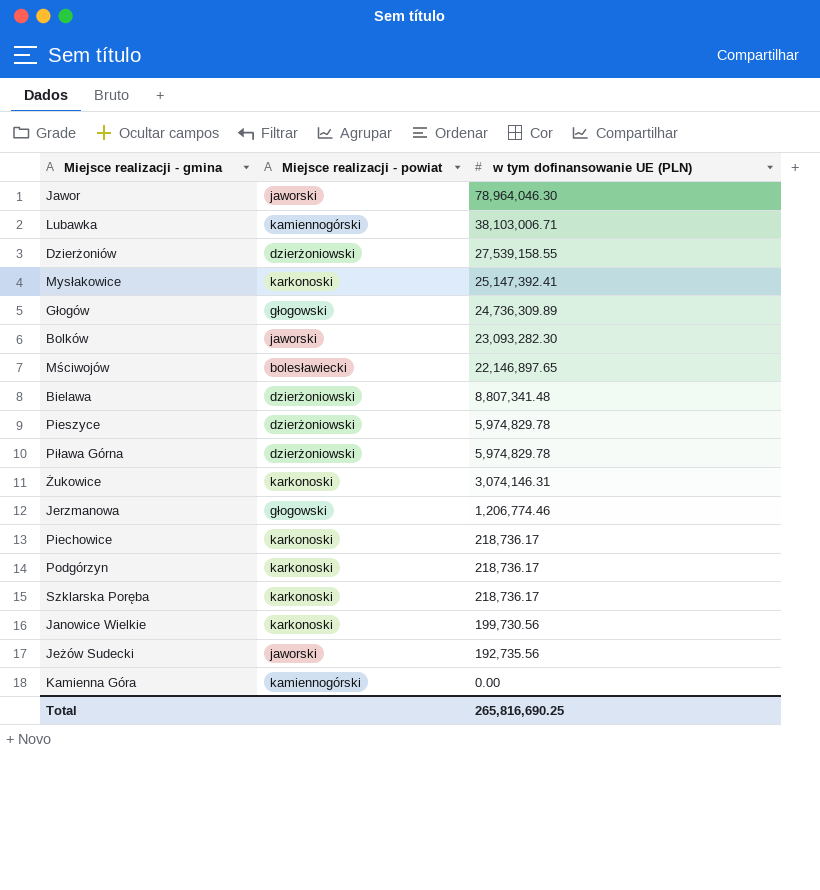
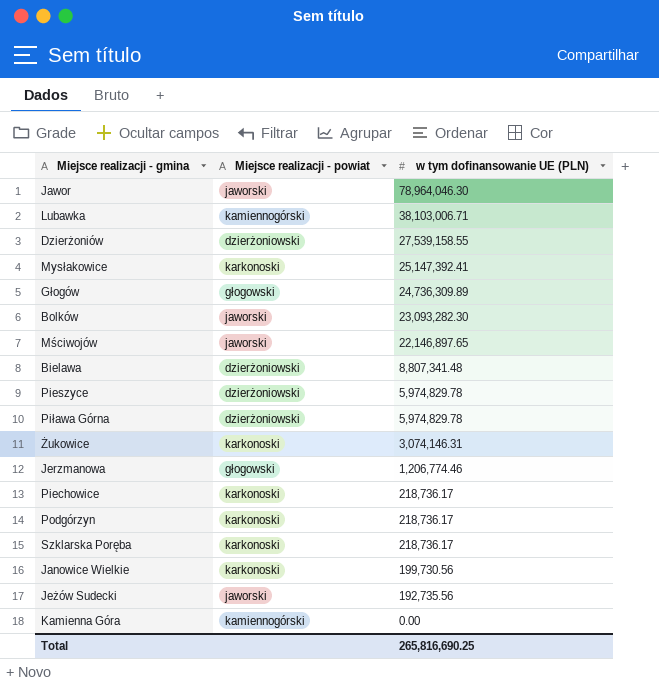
Mściwojów | Miejsce realizacji - powiat: bolesławiecki -> jaworski

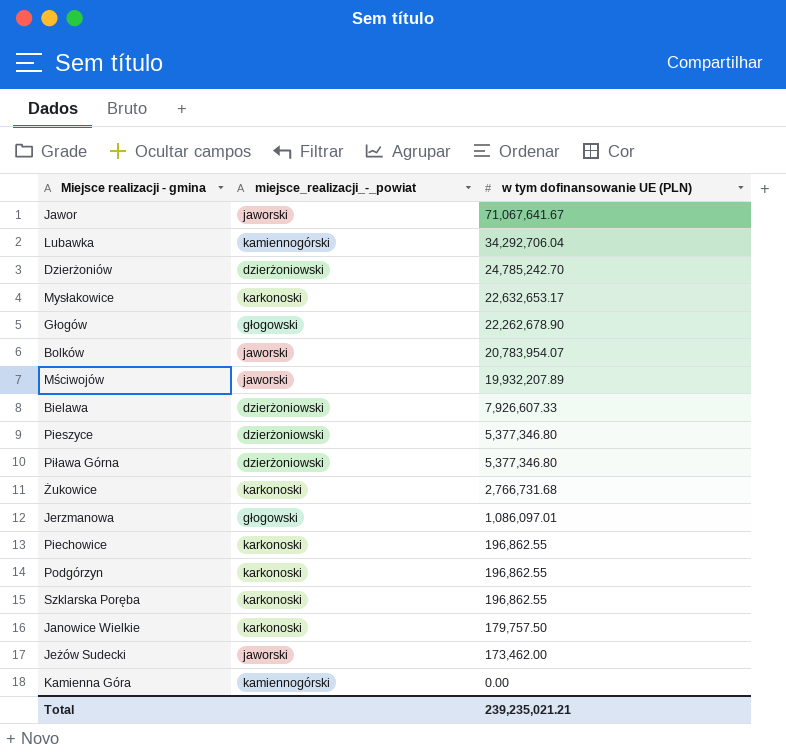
column name: Miejsce realizacji - powiat -> miejsce_realizacji_-_powiat
Jawor | w tym dofinansowanie UE (PLN): 78,964,046.30 -> 71,067,641.67
Lubawka | w tym dofinansowanie UE (PLN): 38,103,006.71 -> 34,292,706.04
Dzierżoniów | w tym dofinansowanie UE (PLN): 27,539,158.55 -> 24,785,242.70
Mysłakowice | w tym dofinansowanie UE (PLN): 25,147,392.41 -> 22,632,653.17
Głogów | w tym dofinansowanie UE (PLN): 24,736,309.89 -> 22,262,678.90
Bolków | w tym dofinansowanie UE (PLN): 23,093,282.30 -> 20,783,954.07
Mściwojów | w tym dofinansowanie UE (PLN): 22,146,897.65 -> 19,932,207.89
Bielawa | w tym dofinansowanie UE (PLN): 8,807,341.48 -> 7,926,607.33
Pieszyce | w tym dofinansowanie UE (PLN): 5,974,829.78 -> 5,377,346.80
Piława Górna | w tym dofinansowanie UE (PLN): 5,974,829.78 -> 5,377,346.80
Żukowice | w tym dofinansowanie UE (PLN): 3,074,146.31 -> 2,766,731.68
Jerzmanowa | w tym dofinansowanie UE (PLN): 1,206,774.46 -> 1,086,097.01
Piechowice | w tym dofinansowanie UE (PLN): 218,736.17 -> 196,862.55
Podgórzyn | w tym dofinansowanie UE (PLN): 218,736.17 -> 196,862.55
Szklarska Poręba | w tym dofinansowanie UE (PLN): 218,736.17 -> 196,862.55
Janowice Wielkie | w tym dofinansowanie UE (PLN): 199,730.56 -> 179,757.50
Jeżów Sudecki | w tym dofinansowanie UE (PLN): 192,735.56 -> 173,462.00
Total | w tym dofinansowanie UE (PLN): 265,816,690.25 -> 239,235,021.21

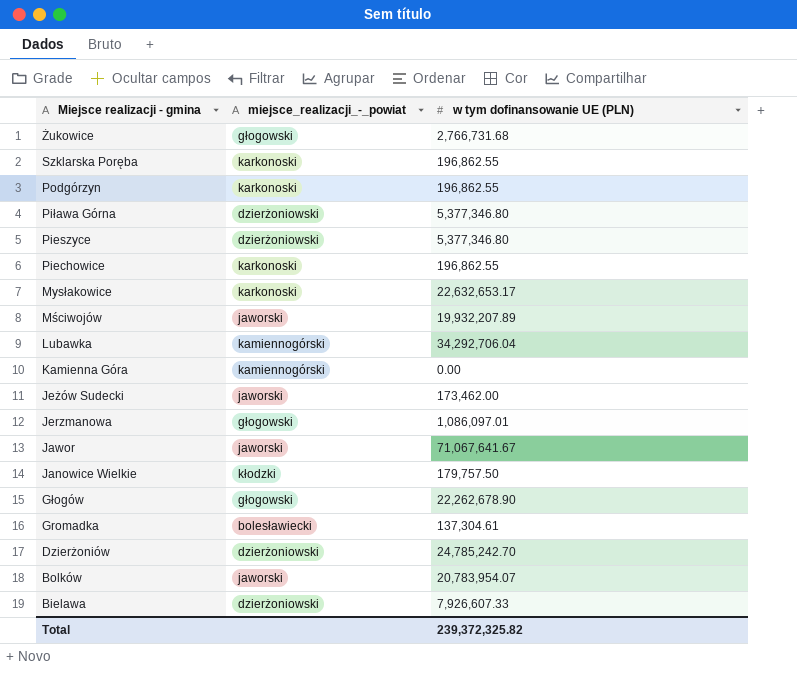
row order: w tym dofinansowanie UE (PLN) descending -> Miejsce realizacji - gmina descending
Żukowice | miejsce_realizacji_-_powiat: karkonoski -> głogowski
Janowice Wielkie | miejsce_realizacji_-_powiat: karkonoski -> kłodzki
row Gromadka: none -> bolesławiecki | 137,304.61
Total | w tym dofinansowanie UE (PLN): 239,235,021.21 -> 239,372,325.82

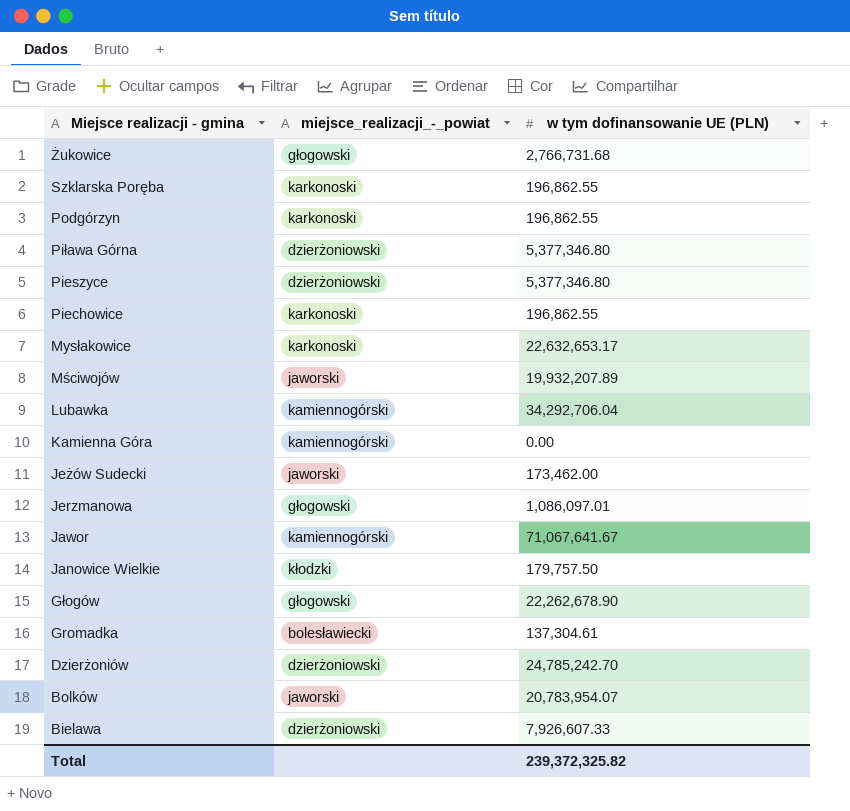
Jawor | miejsce_realizacji_-_powiat: jaworski -> kamiennogórski

